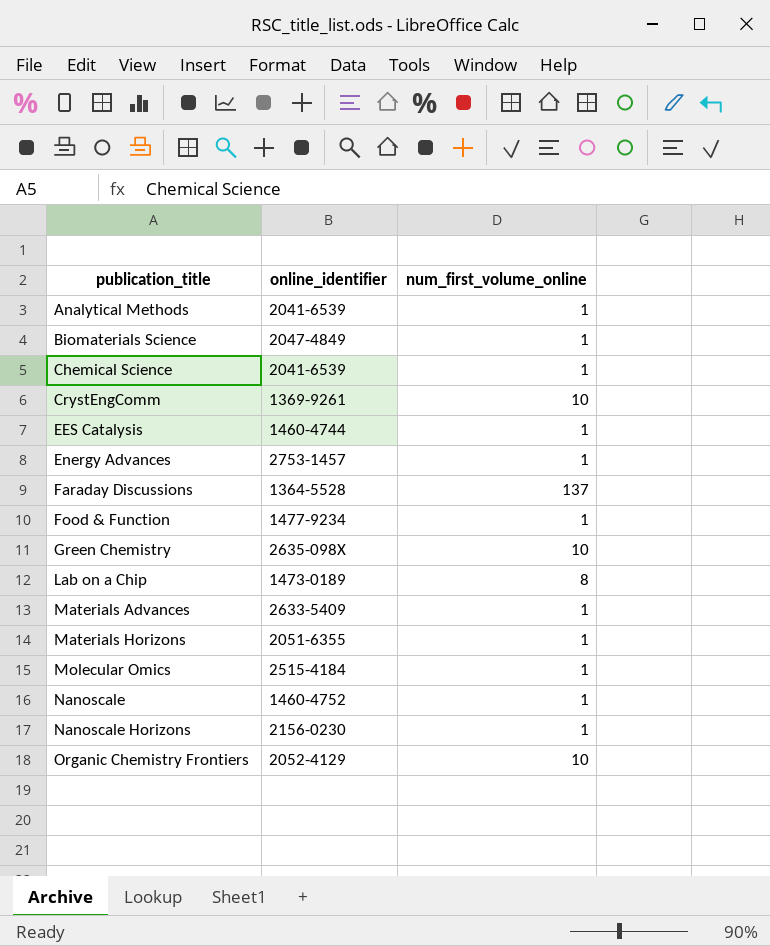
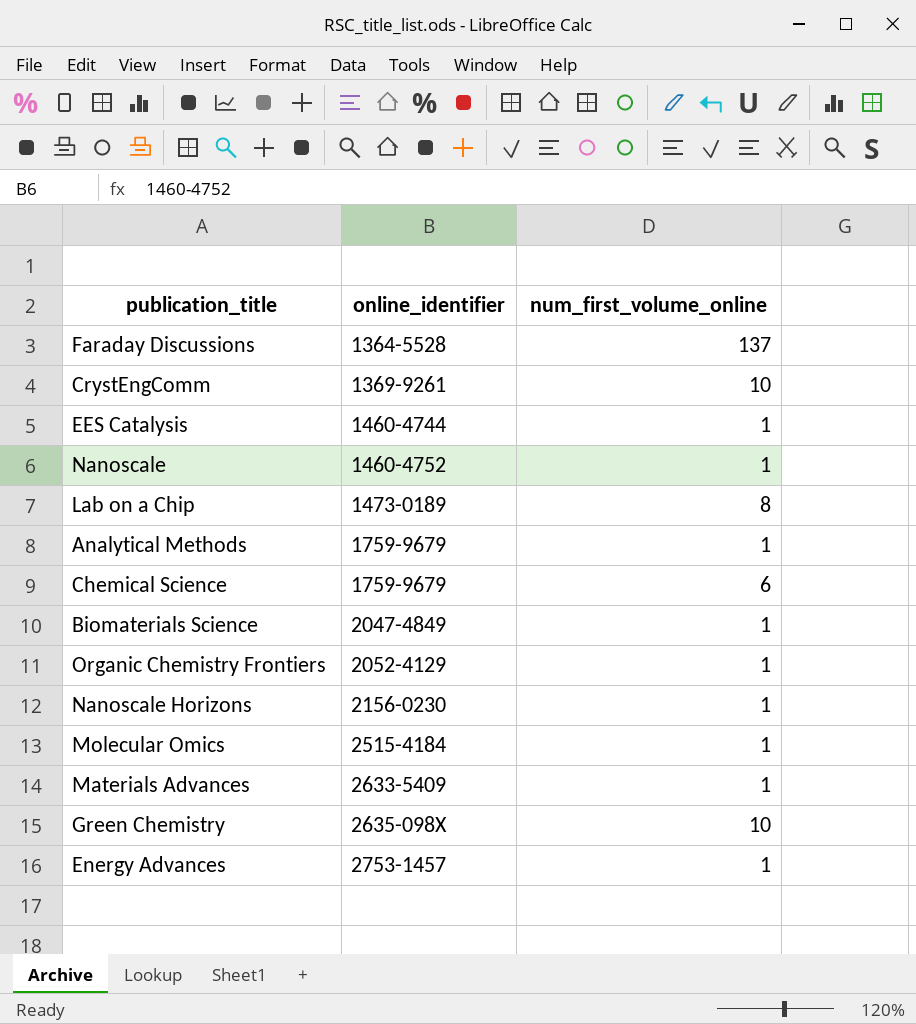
row order: publication_title ascending -> online_identifier ascending
row Food & Function: 1477-9234 | 1 -> none
row Materials Horizons: 2051-6355 | 1 -> none
Analytical Methods | online_identifier: 2041-6539 -> 1759-9679
Chemical Science | online_identifier: 2041-6539 -> 1759-9679
Chemical Science | num_first_volume_online: 1 -> 6
Organic Chemistry Frontiers | num_first_volume_online: 10 -> 1

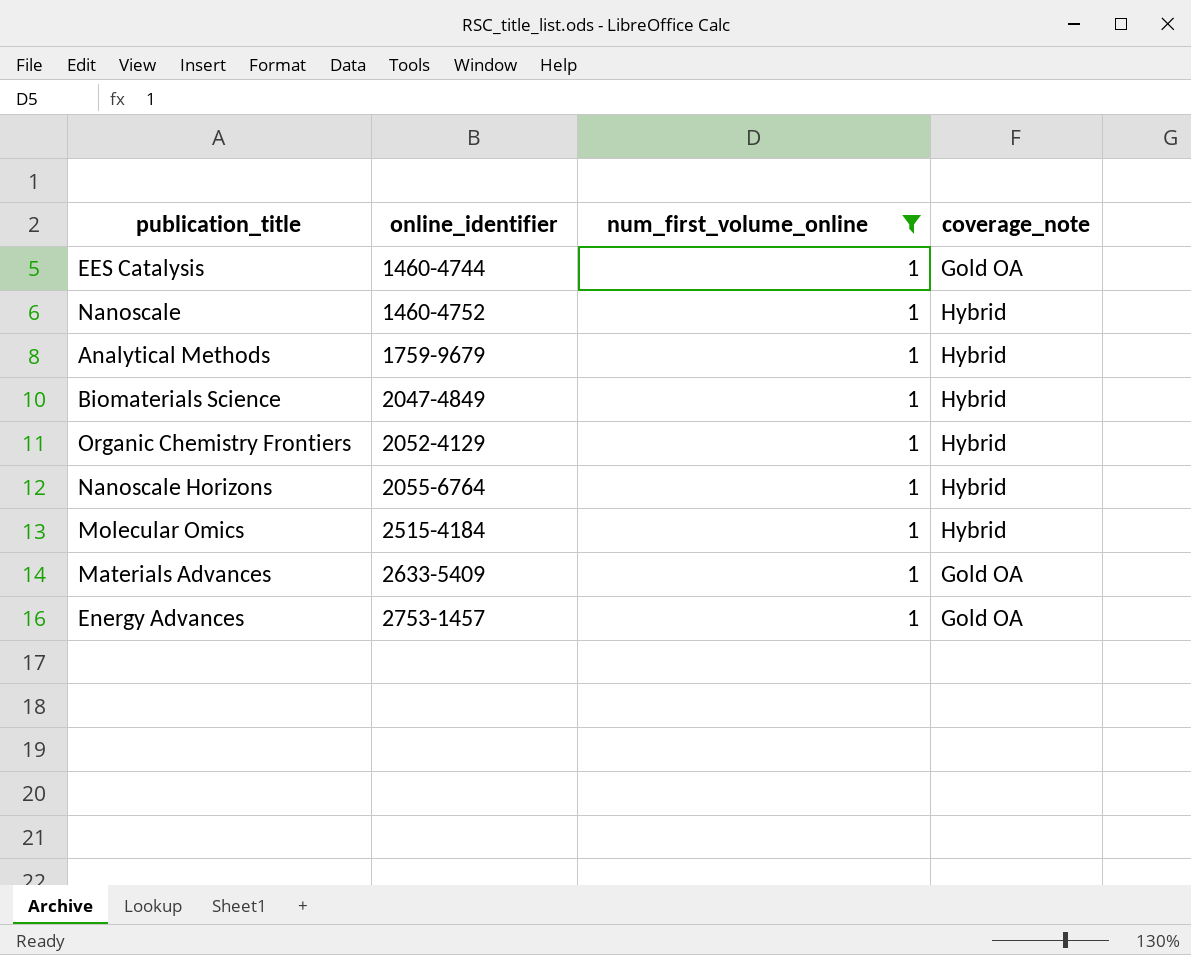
filter: none -> num_first_volume_online = 1
column coverage_note | position: none -> 4
Nanoscale Horizons | online_identifier: 2156-0230 -> 2055-6764

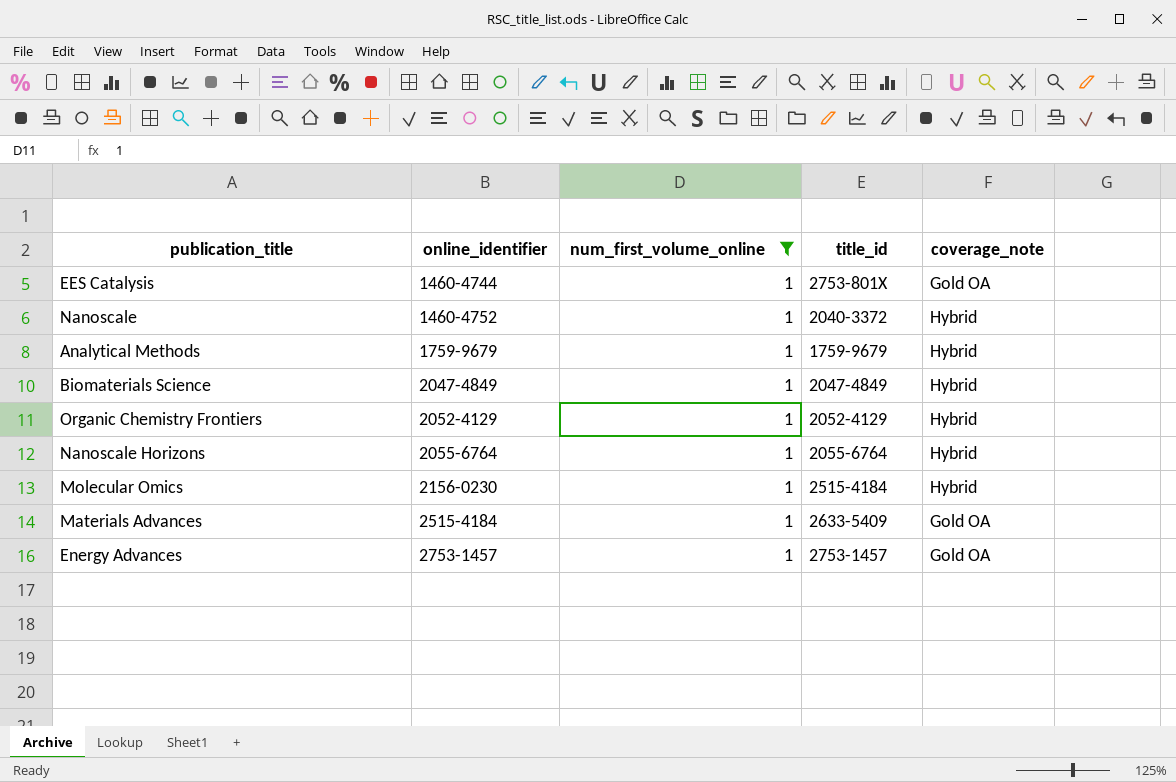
column title_id | position: none -> 4
Molecular Omics | online_identifier: 2515-4184 -> 2156-0230
Materials Advances | online_identifier: 2633-5409 -> 2515-4184

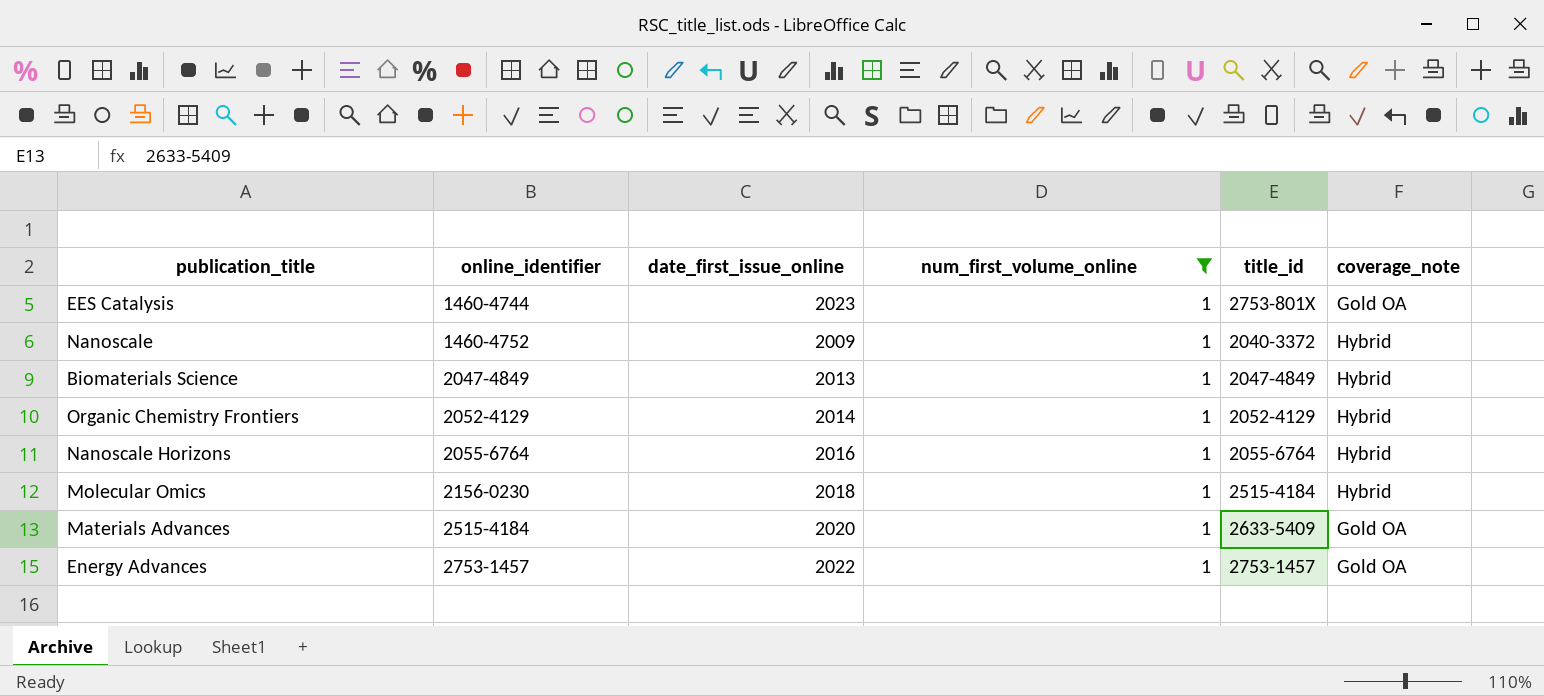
column date_first_issue_online | position: none -> 3
row Analytical Methods: 1759-9679 | 1 | 1759-9679 | Hybrid -> none

